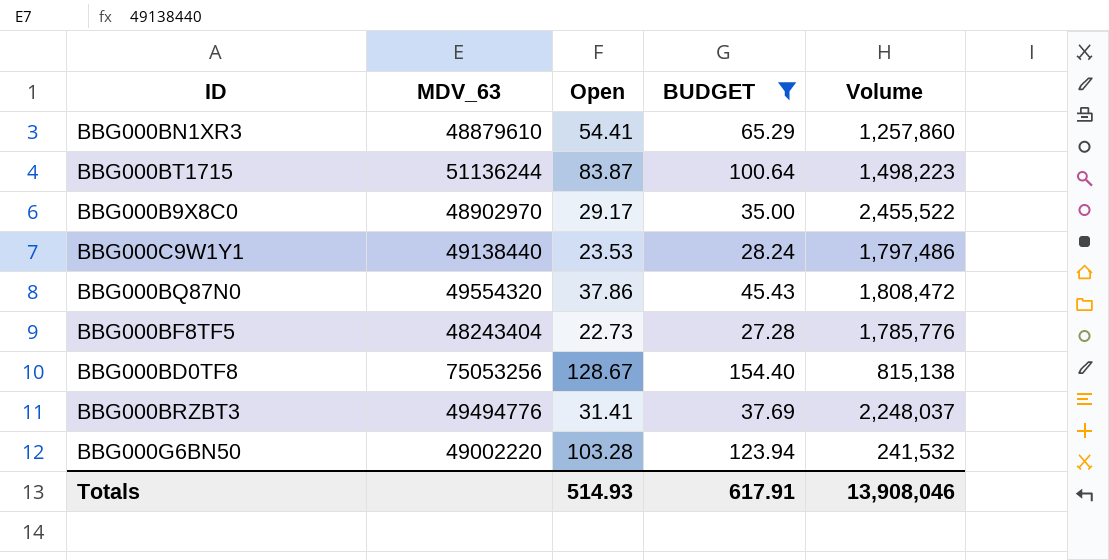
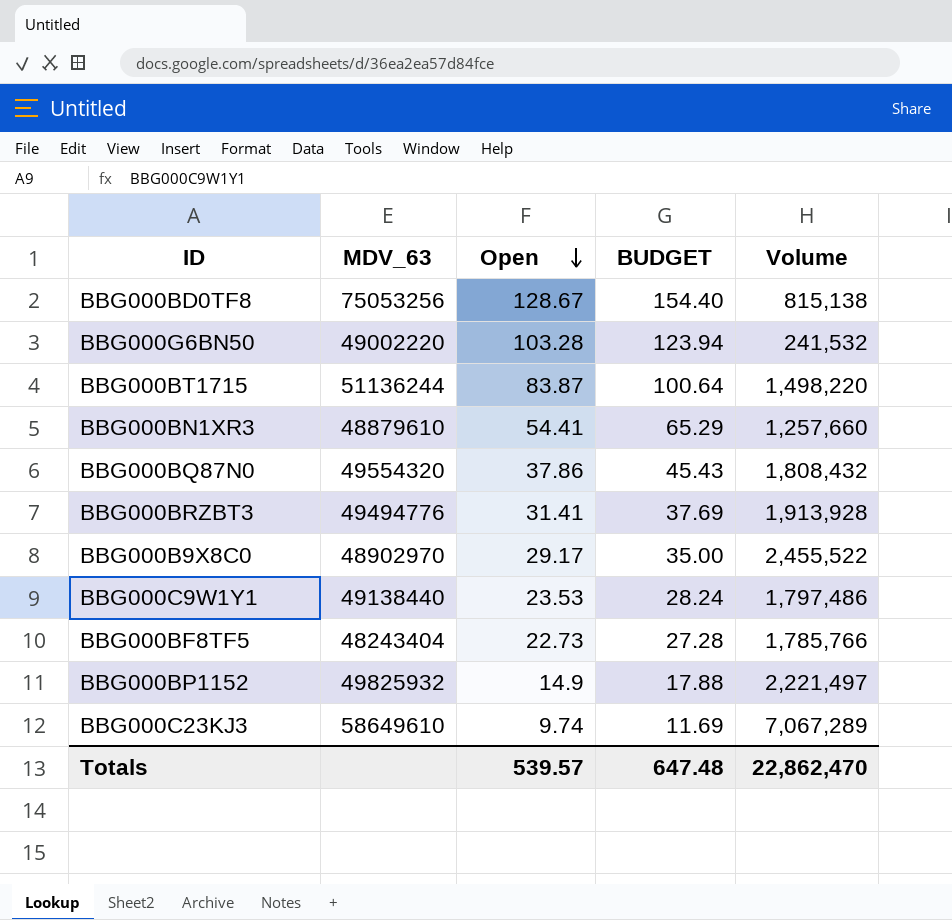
filter: BUDGET >= 27.28 -> none
row order: none -> Open descending
BBG000BT1715 | Volume: 1,498,223 -> 1,498,220
BBG000BN1XR3 | Volume: 1,257,860 -> 1,257,660
BBG000BQ87N0 | Volume: 1,808,472 -> 1,808,432
BBG000BRZBT3 | Volume: 2,248,037 -> 1,913,928
BBG000BF8TF5 | Volume: 1,785,776 -> 1,785,766
Totals | Open: 514.93 -> 539.57
Totals | BUDGET: 617.91 -> 647.48
Totals | Volume: 13,908,046 -> 22,862,470

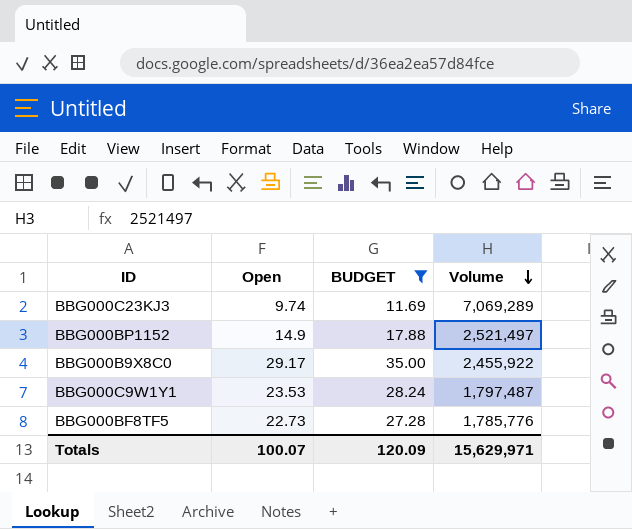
filter: none -> BUDGET <= 35.00
row order: Open descending -> Volume descending
column MDV_63 | position: 2 -> none
BBG000C23KJ3 | Volume: 7,067,289 -> 7,069,289
BBG000BP1152 | Volume: 2,221,497 -> 2,521,497
BBG000B9X8C0 | Volume: 2,455,522 -> 2,455,922
BBG000C9W1Y1 | Volume: 1,797,486 -> 1,797,487
BBG000BF8TF5 | Volume: 1,785,766 -> 1,785,776
Totals | Open: 539.57 -> 100.07
Totals | BUDGET: 647.48 -> 120.09
Totals | Volume: 22,862,470 -> 15,629,971

